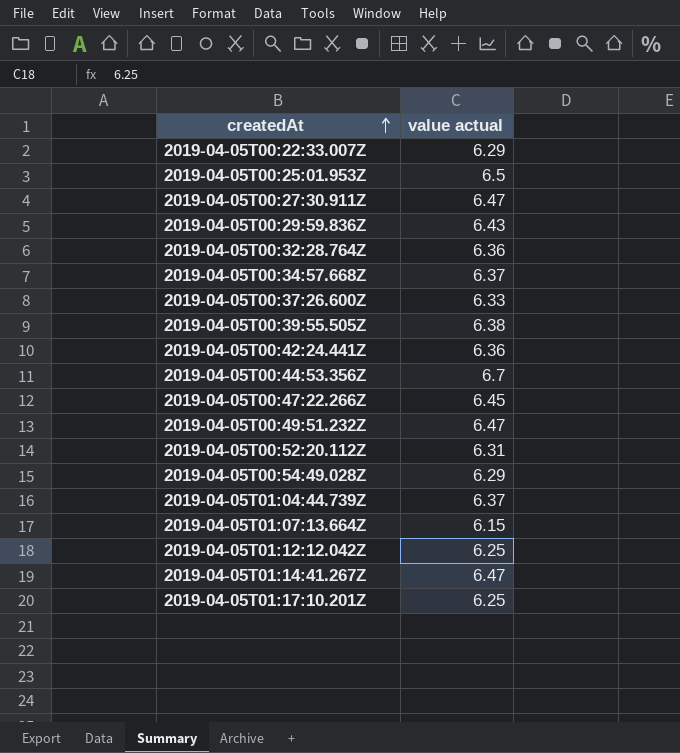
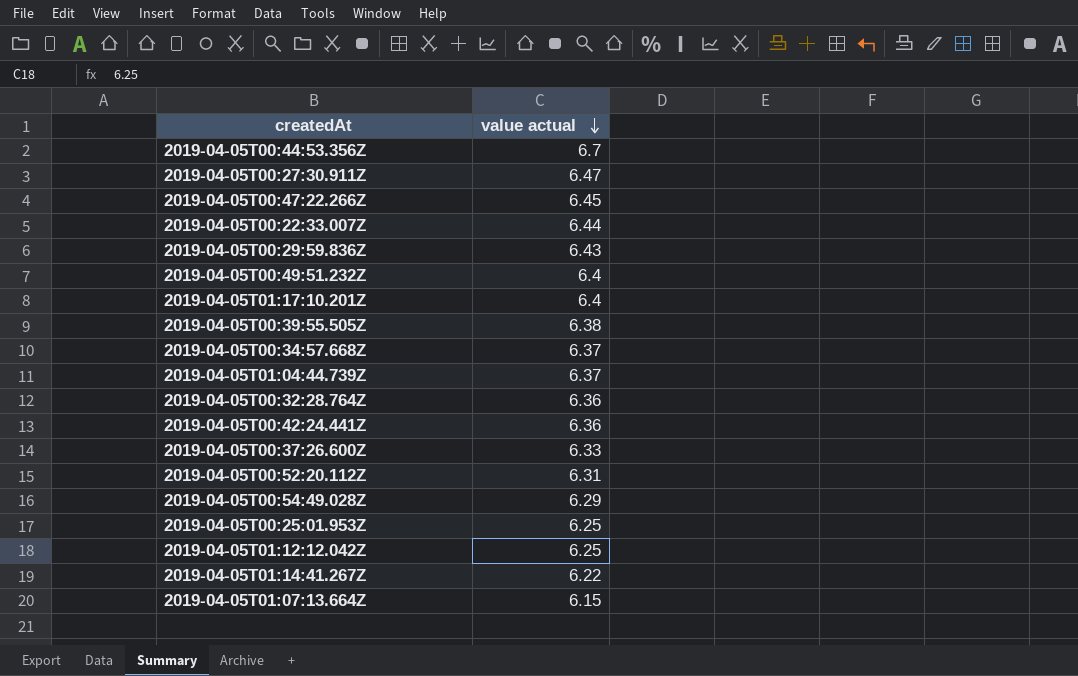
row order: createdAt ascending -> value actual descending
2019-04-05T00:22:33.007Z | value actual: 6.29 -> 6.44
2019-04-05T00:49:51.232Z | value actual: 6.47 -> 6.4
2019-04-05T01:17:10.201Z | value actual: 6.25 -> 6.4
2019-04-05T00:25:01.953Z | value actual: 6.5 -> 6.25
2019-04-05T01:14:41.267Z | value actual: 6.47 -> 6.22

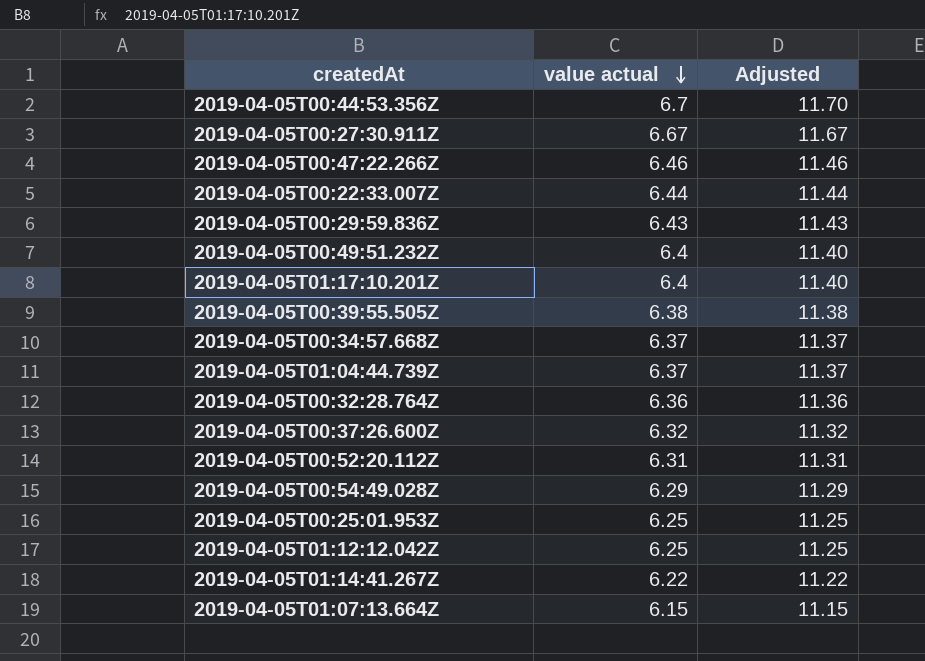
column Adjusted | formula: none -> [value actual] + 5
row 2019-04-05T00:42:24.441Z: 6.36 -> none
2019-04-05T00:27:30.911Z | value actual: 6.47 -> 6.67
2019-04-05T00:47:22.266Z | value actual: 6.45 -> 6.46
2019-04-05T00:37:26.600Z | value actual: 6.33 -> 6.32

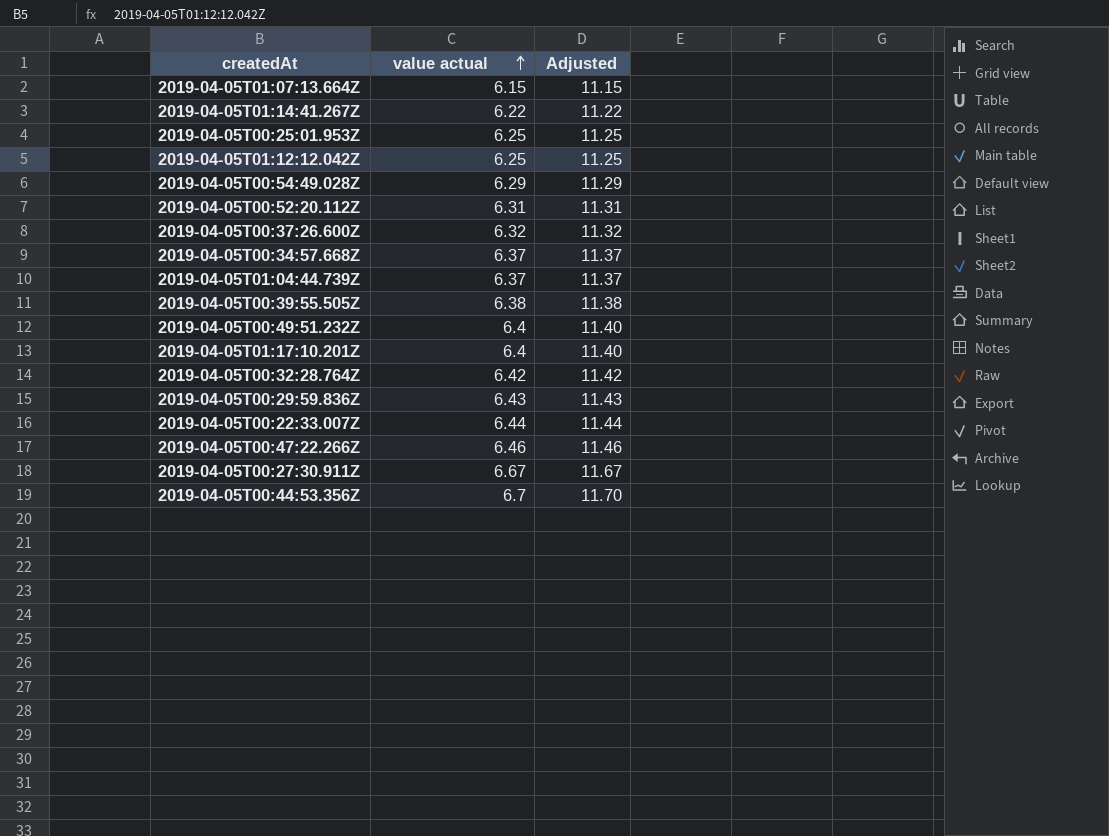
row order: value actual descending -> value actual ascending
2019-04-05T00:32:28.764Z | value actual: 6.36 -> 6.42
2019-04-05T00:32:28.764Z | Adjusted: 11.36 -> 11.42

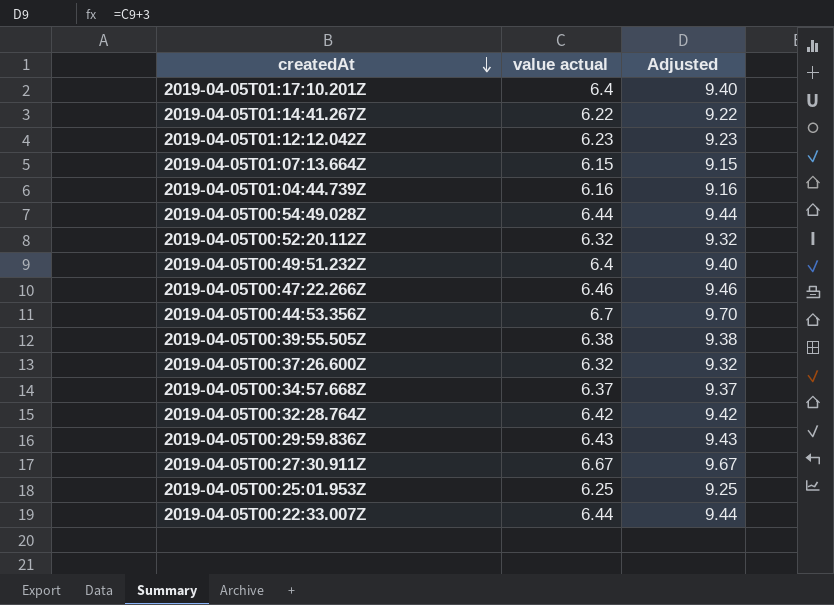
row order: value actual ascending -> createdAt descending
column Adjusted | formula: [value actual] + 5 -> [value actual] + 3
2019-04-05T01:12:12.042Z | value actual: 6.25 -> 6.23
2019-04-05T01:04:44.739Z | value actual: 6.37 -> 6.16
2019-04-05T00:54:49.028Z | value actual: 6.29 -> 6.44
2019-04-05T00:52:20.112Z | value actual: 6.31 -> 6.32

